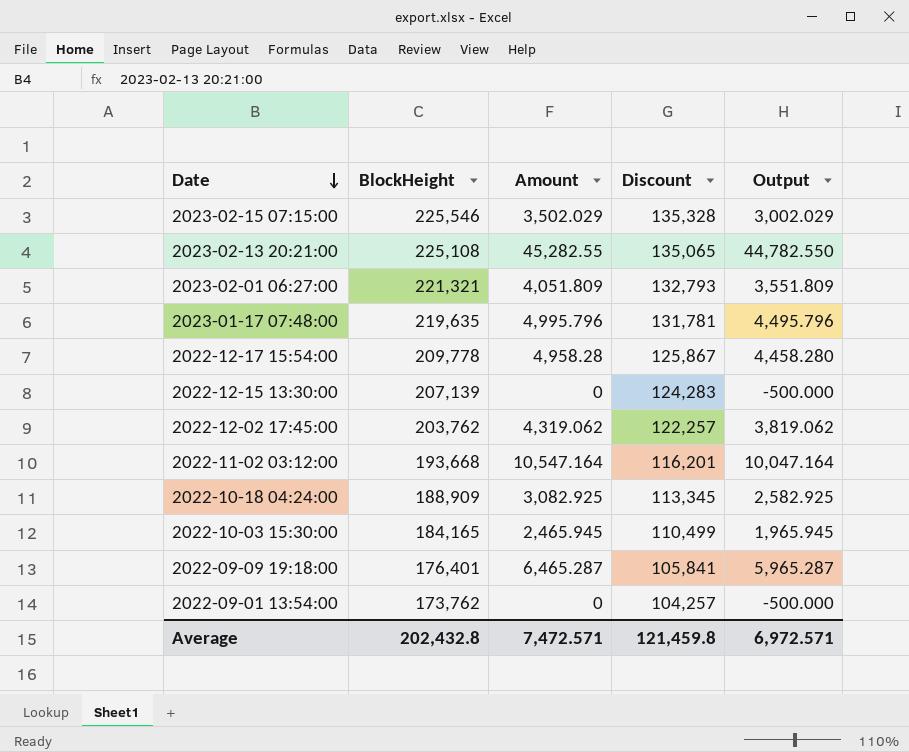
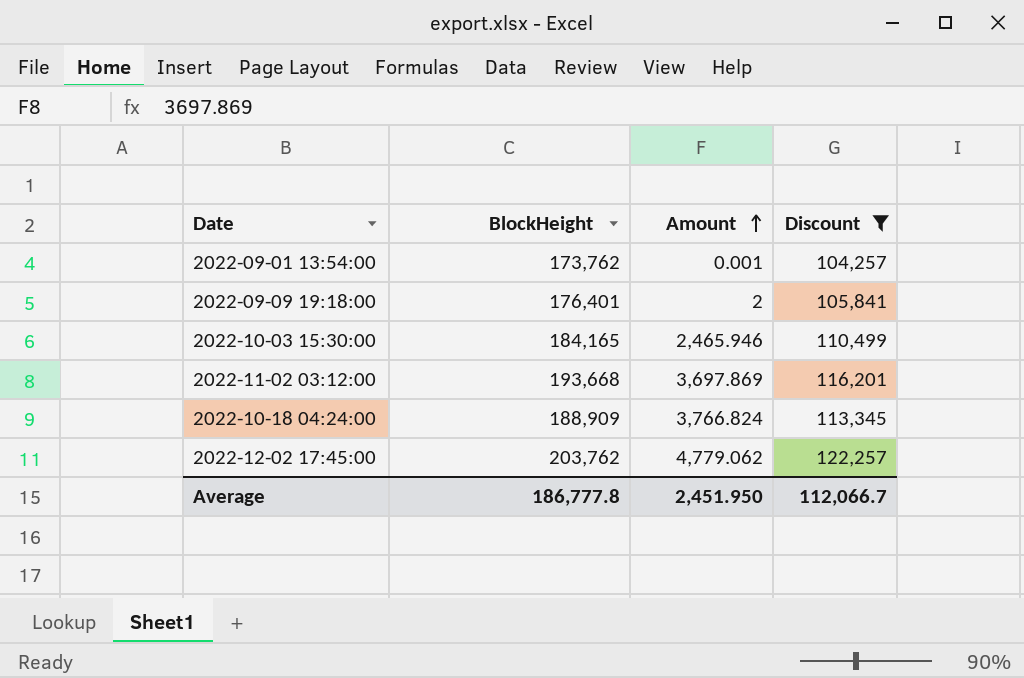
filter: none -> Discount <= 122,257
row order: Date descending -> Amount ascending
column Output | formula: [Amount] - 500 -> none
2022-09-01 13:54:00 | Amount: 0 -> 0.001
2022-09-09 19:18:00 | Amount: 6,465.287 -> 2
2022-10-03 15:30:00 | Amount: 2,465.945 -> 2,465.946
2022-11-02 03:12:00 | Amount: 10,547.164 -> 3,697.869
2022-10-18 04:24:00 | Amount: 3,082.925 -> 3,766.824
2022-12-02 17:45:00 | Amount: 4,319.062 -> 4,779.062
Average | BlockHeight: 202,432.8 -> 186,777.8
Average | Amount: 7,472.571 -> 2,451.950
Average | Discount: 121,459.8 -> 112,066.7

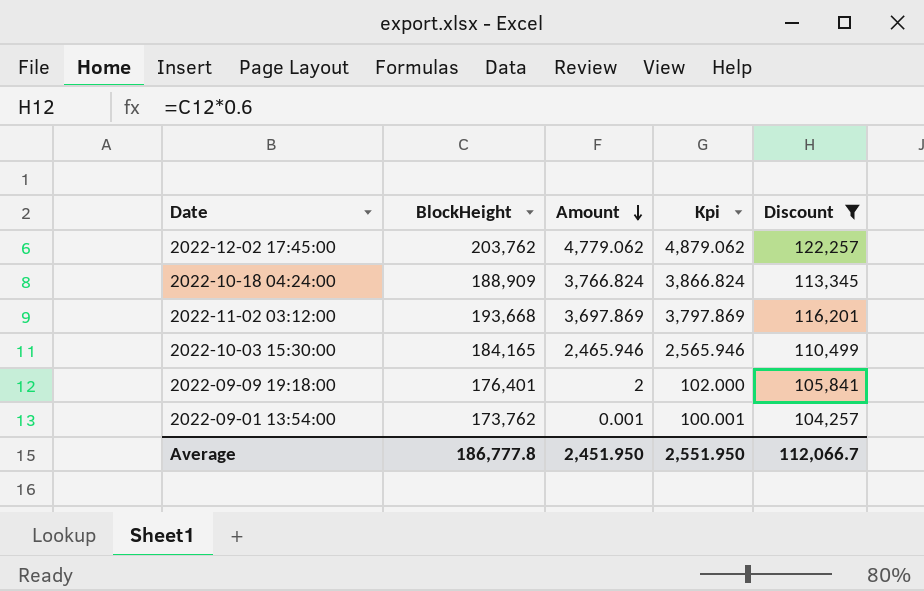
row order: Amount ascending -> Amount descending
column Kpi | formula: none -> [Amount] + 100

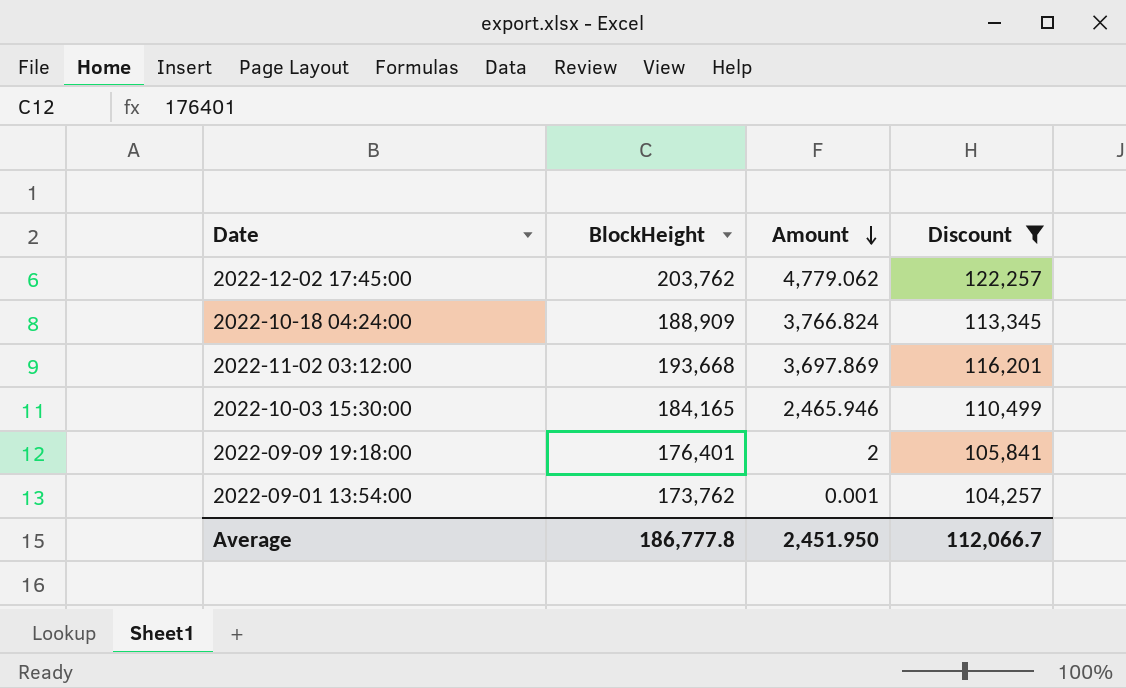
column Kpi | formula: [Amount] + 100 -> none

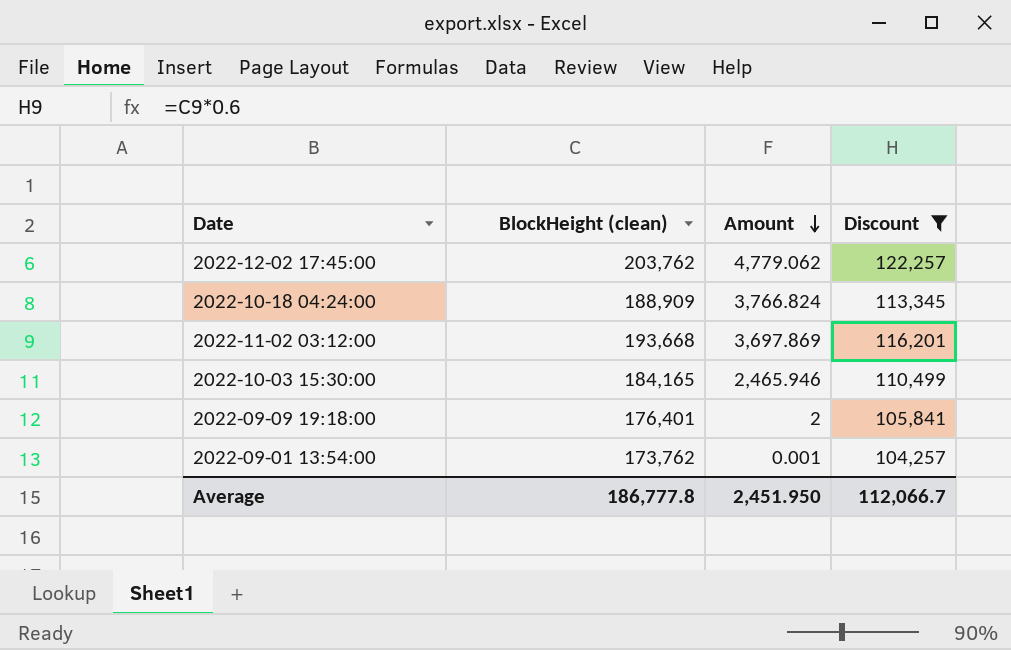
column name: BlockHeight -> BlockHeight (clean)

